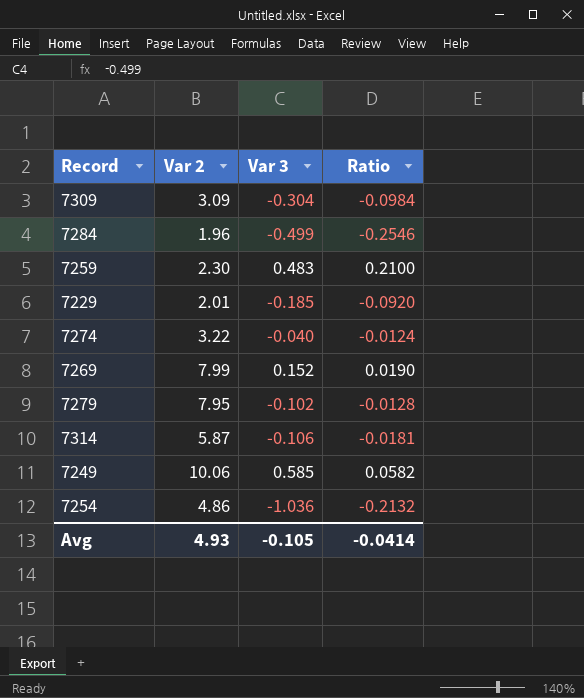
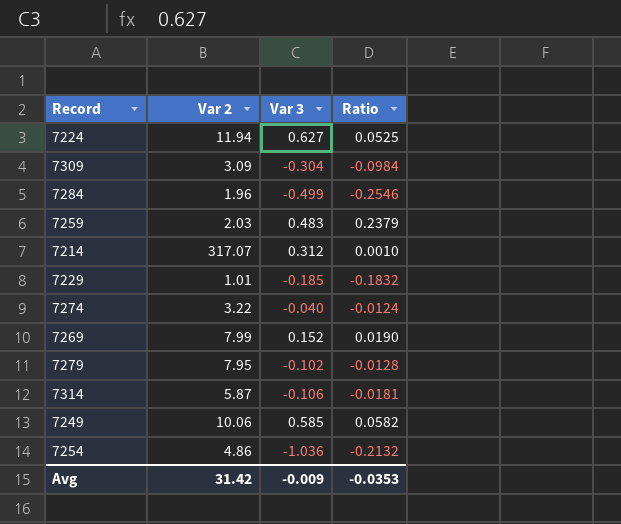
row 7224: none -> 11.94 | 0.627 | 0.0525
7259 | Var 2: 2.30 -> 2.03
7259 | Ratio: 0.2100 -> 0.2379
row 7214: none -> 317.07 | 0.312 | 0.0010
7229 | Var 2: 2.01 -> 1.01
7229 | Ratio: -0.0920 -> -0.1832
Avg | Var 2: 4.93 -> 31.42
Avg | Var 3: -0.105 -> -0.009
Avg | Ratio: -0.0414 -> -0.0353

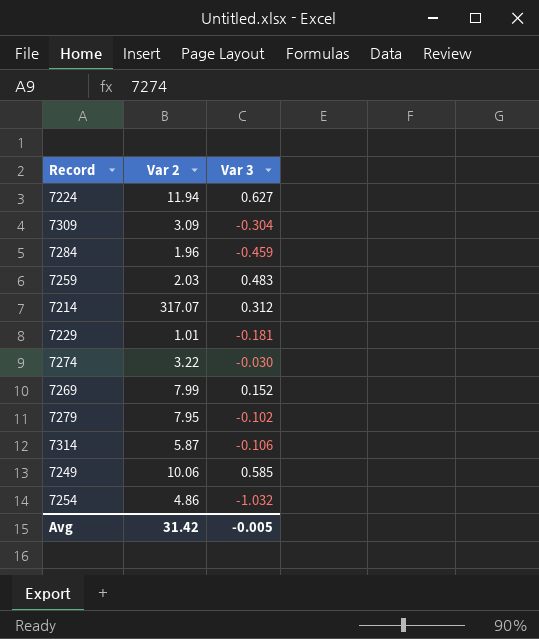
column Ratio | formula: [Var 3] / [Var 2] -> none
7284 | Var 3: -0.499 -> -0.459
7229 | Var 3: -0.185 -> -0.181
7274 | Var 3: -0.040 -> -0.030
7254 | Var 3: -1.036 -> -1.032
Avg | Var 3: -0.009 -> -0.005

